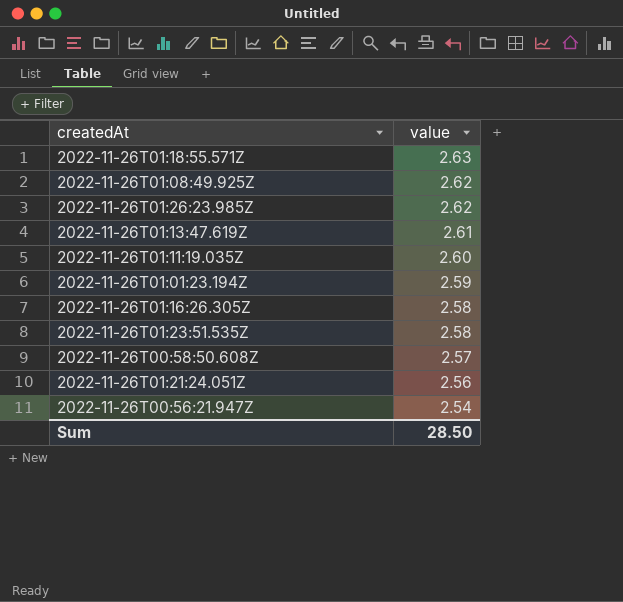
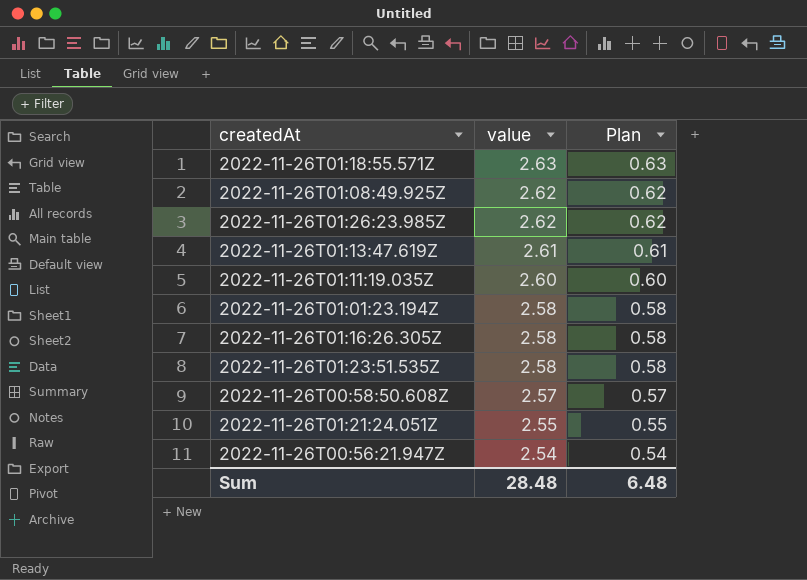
column Plan | formula: none -> [value] - 2
2022-11-26T01:01:23.194Z | value: 2.59 -> 2.58
2022-11-26T01:21:24.051Z | value: 2.56 -> 2.55
Sum | value: 28.50 -> 28.48

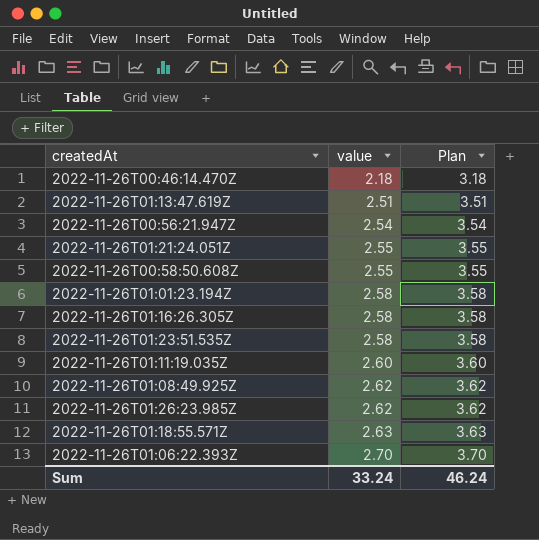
row order: value descending -> value ascending
column Plan | formula: [value] - 2 -> [value] + 1
row 2022-11-26T00:46:14.470Z: none -> 2.18 | 3.18
2022-11-26T01:13:47.619Z | value: 2.61 -> 2.51
2022-11-26T00:58:50.608Z | value: 2.57 -> 2.55
row 2022-11-26T01:06:22.393Z: none -> 2.70 | 3.70
Sum | value: 28.48 -> 33.24
Sum | Plan: 6.48 -> 46.24

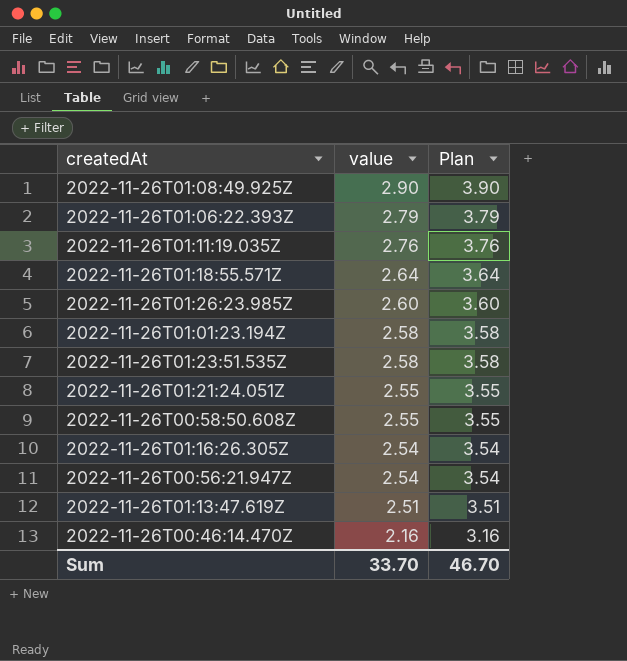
row order: value ascending -> value descending
2022-11-26T01:08:49.925Z | value: 2.62 -> 2.90
2022-11-26T01:08:49.925Z | Plan: 3.62 -> 3.90
2022-11-26T01:06:22.393Z | value: 2.70 -> 2.79
2022-11-26T01:06:22.393Z | Plan: 3.70 -> 3.79
2022-11-26T01:11:19.035Z | value: 2.60 -> 2.76
2022-11-26T01:11:19.035Z | Plan: 3.60 -> 3.76
2022-11-26T01:18:55.571Z | value: 2.63 -> 2.64
2022-11-26T01:18:55.571Z | Plan: 3.63 -> 3.64
2022-11-26T01:26:23.985Z | value: 2.62 -> 2.60
2022-11-26T01:26:23.985Z | Plan: 3.62 -> 3.60
2022-11-26T01:16:26.305Z | value: 2.58 -> 2.54
2022-11-26T01:16:26.305Z | Plan: 3.58 -> 3.54
2022-11-26T00:46:14.470Z | value: 2.18 -> 2.16
2022-11-26T00:46:14.470Z | Plan: 3.18 -> 3.16
Sum | value: 33.24 -> 33.70
Sum | Plan: 46.24 -> 46.70

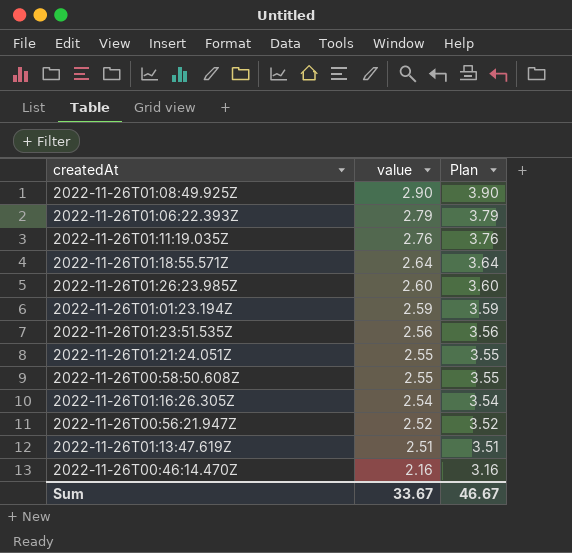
2022-11-26T01:01:23.194Z | value: 2.58 -> 2.59
2022-11-26T01:01:23.194Z | Plan: 3.58 -> 3.59
2022-11-26T01:23:51.535Z | value: 2.58 -> 2.56
2022-11-26T01:23:51.535Z | Plan: 3.58 -> 3.56
2022-11-26T00:56:21.947Z | value: 2.54 -> 2.52
2022-11-26T00:56:21.947Z | Plan: 3.54 -> 3.52
Sum | value: 33.70 -> 33.67
Sum | Plan: 46.70 -> 46.67

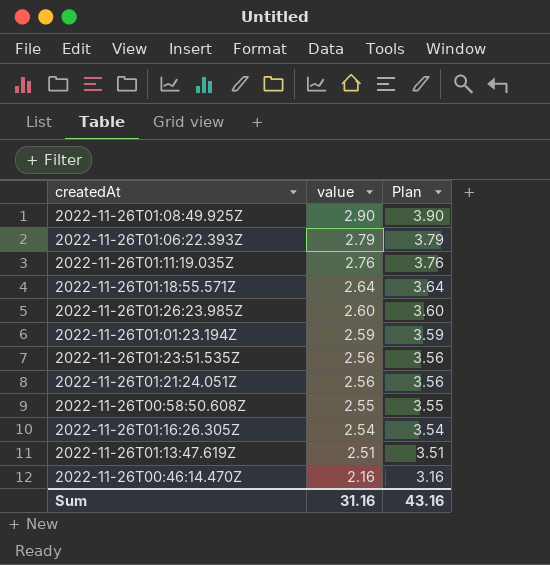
row 2022-11-26T00:56:21.947Z: 2.52 | 3.52 -> none
2022-11-26T01:21:24.051Z | value: 2.55 -> 2.56
2022-11-26T01:21:24.051Z | Plan: 3.55 -> 3.56
Sum | value: 33.67 -> 31.16
Sum | Plan: 46.67 -> 43.16

